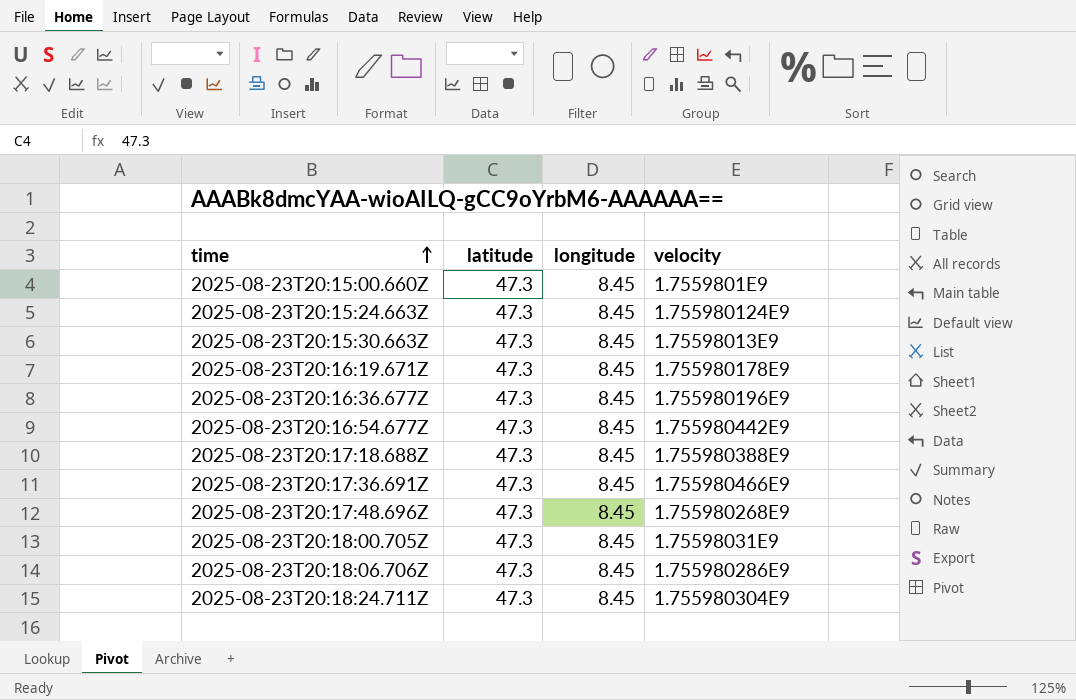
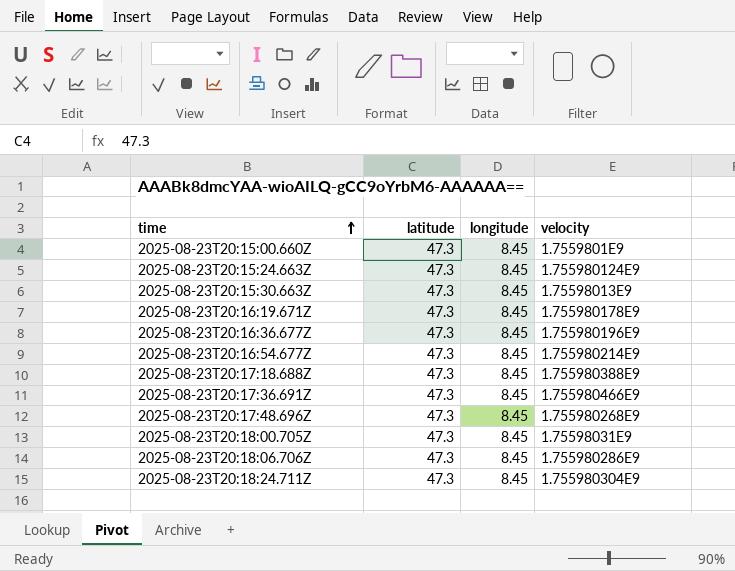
2025-08-23T20:16:54.677Z | velocity: 1.755980442E9 -> 1.755980214E9

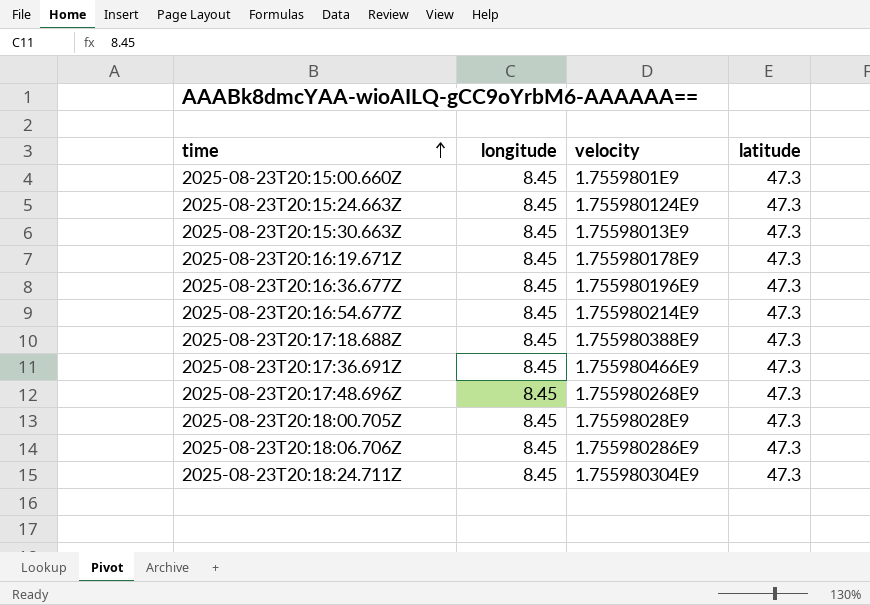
column latitude | position: 2 -> 4
2025-08-23T20:18:00.705Z | velocity: 1.75598031E9 -> 1.75598028E9

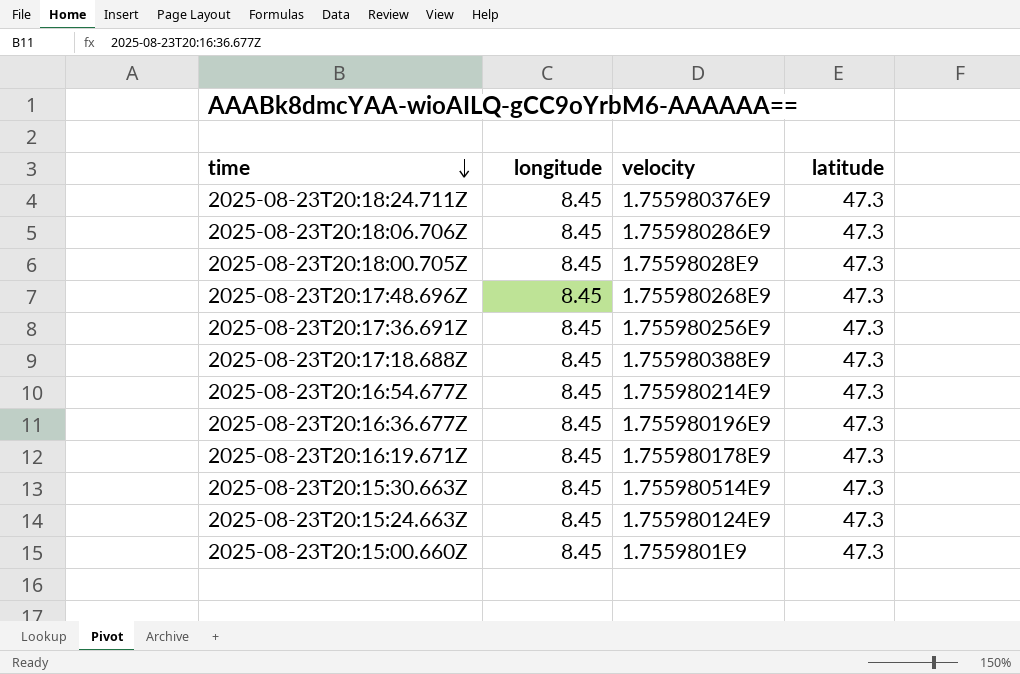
row order: time ascending -> time descending
2025-08-23T20:18:24.711Z | velocity: 1.755980304E9 -> 1.755980376E9
2025-08-23T20:17:36.691Z | velocity: 1.755980466E9 -> 1.755980256E9
2025-08-23T20:15:30.663Z | velocity: 1.75598013E9 -> 1.755980514E9

